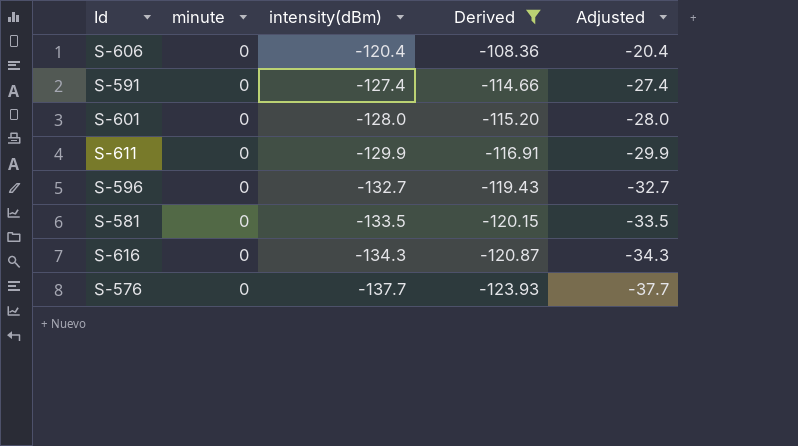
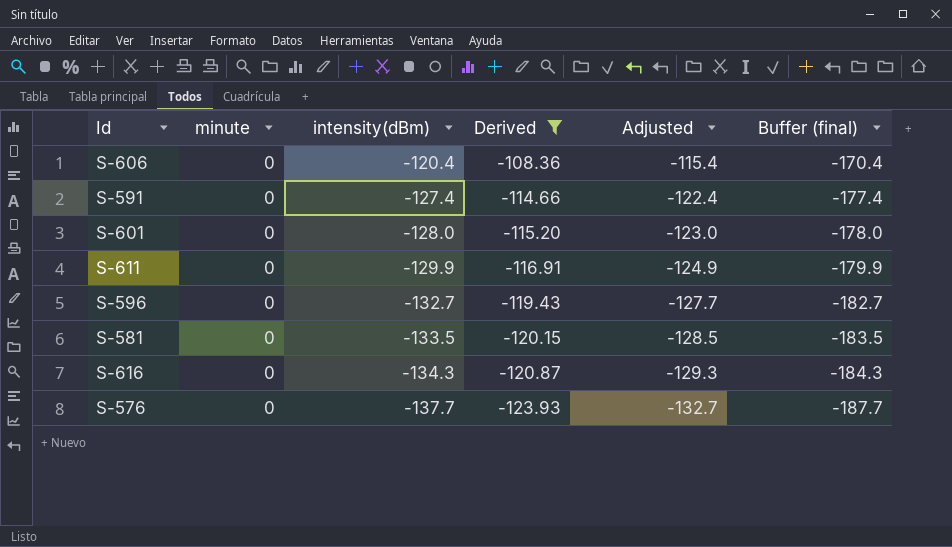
column Adjusted | formula: [intensity(dBm)] + 100 -> [intensity(dBm)] + 5
column Buffer (final) | formula: none -> [intensity(dBm)] - 50

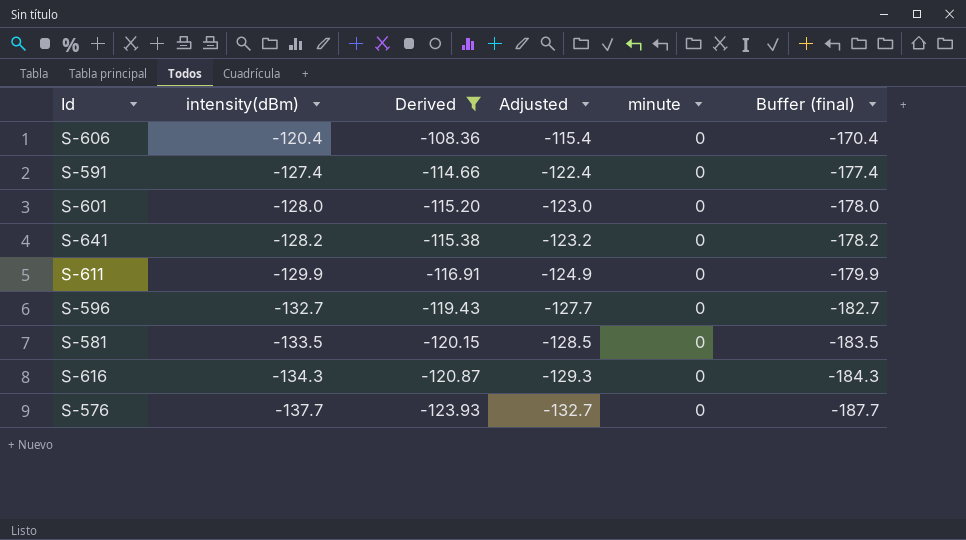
column minute | position: 2 -> 5
row S-641: none -> -128.2 | -115.38 | -123.2 | 0 | -178.2

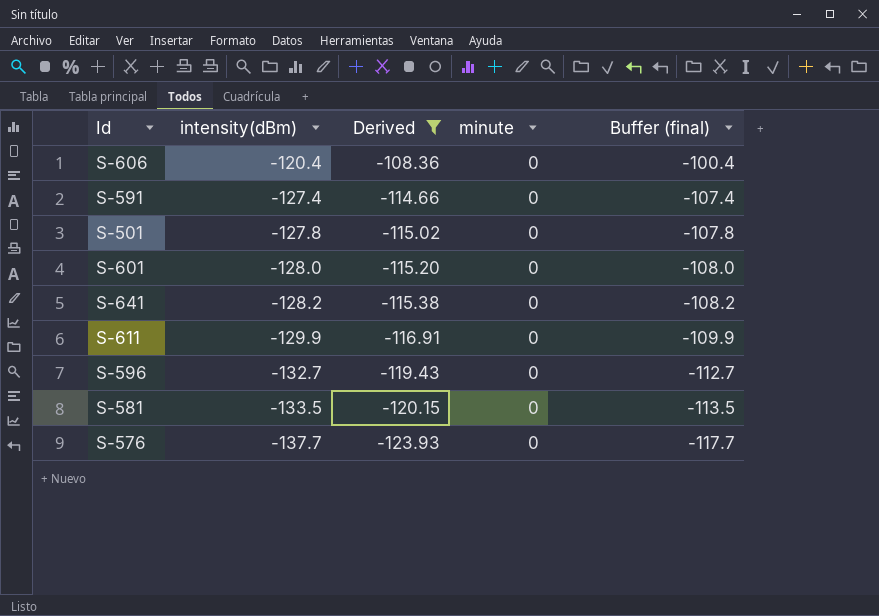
column Adjusted | formula: [intensity(dBm)] + 5 -> none
column Buffer (final) | formula: [intensity(dBm)] - 50 -> [intensity(dBm)] + 20
row S-616: -134.3 | -120.87 | -129.3 | 0 | -184.3 -> none
row S-501: none -> -127.8 | -115.02 | 0 | -107.8

